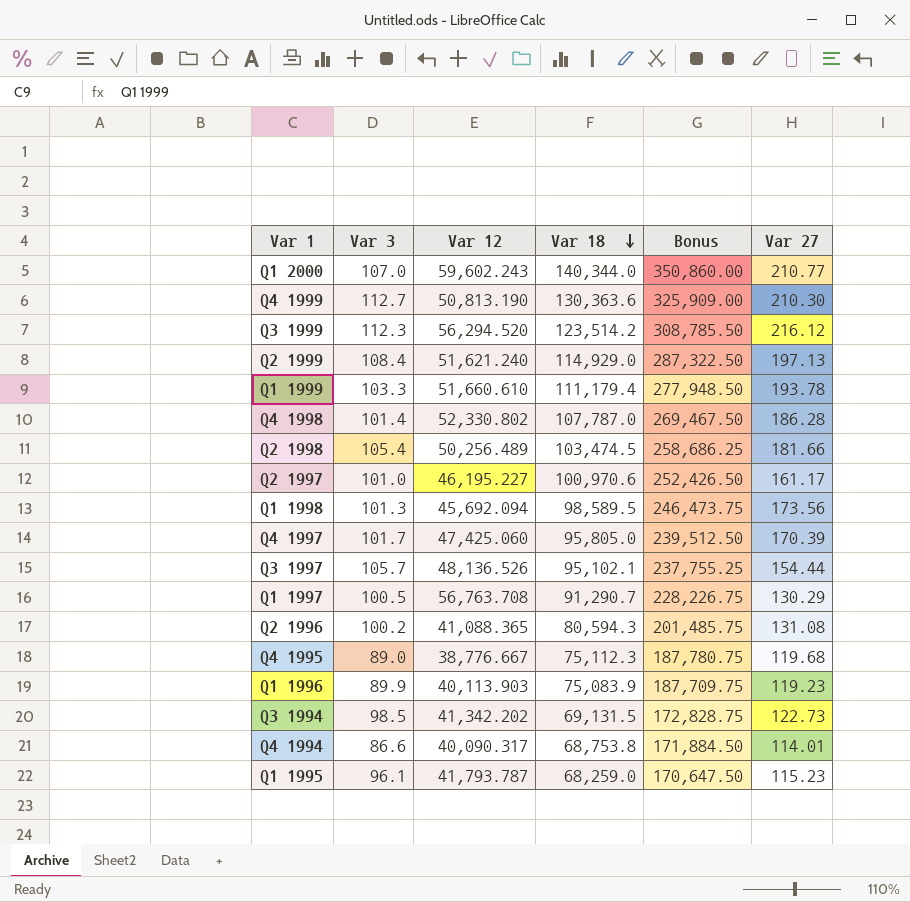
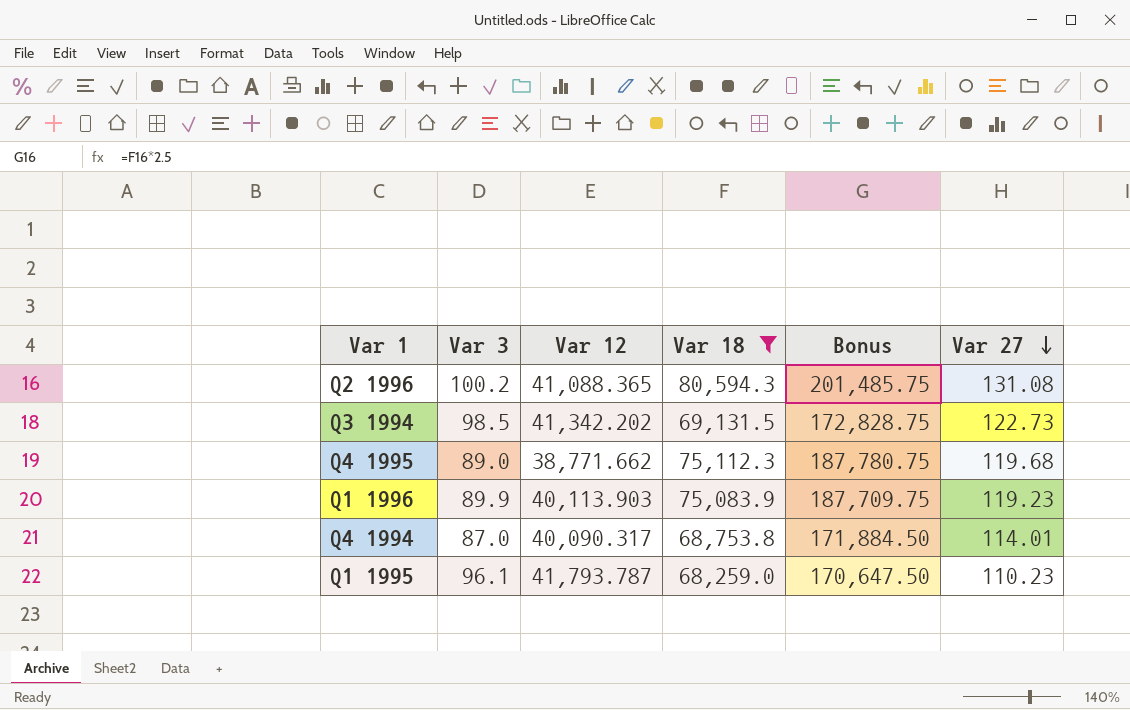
filter: none -> Var 18 <= 80,594.3
row order: Var 18 descending -> Var 27 descending
Q4 1995 | Var 12: 38,776.667 -> 38,771.662
Q4 1994 | Var 3: 86.6 -> 87.0
Q1 1995 | Var 27: 115.23 -> 110.23

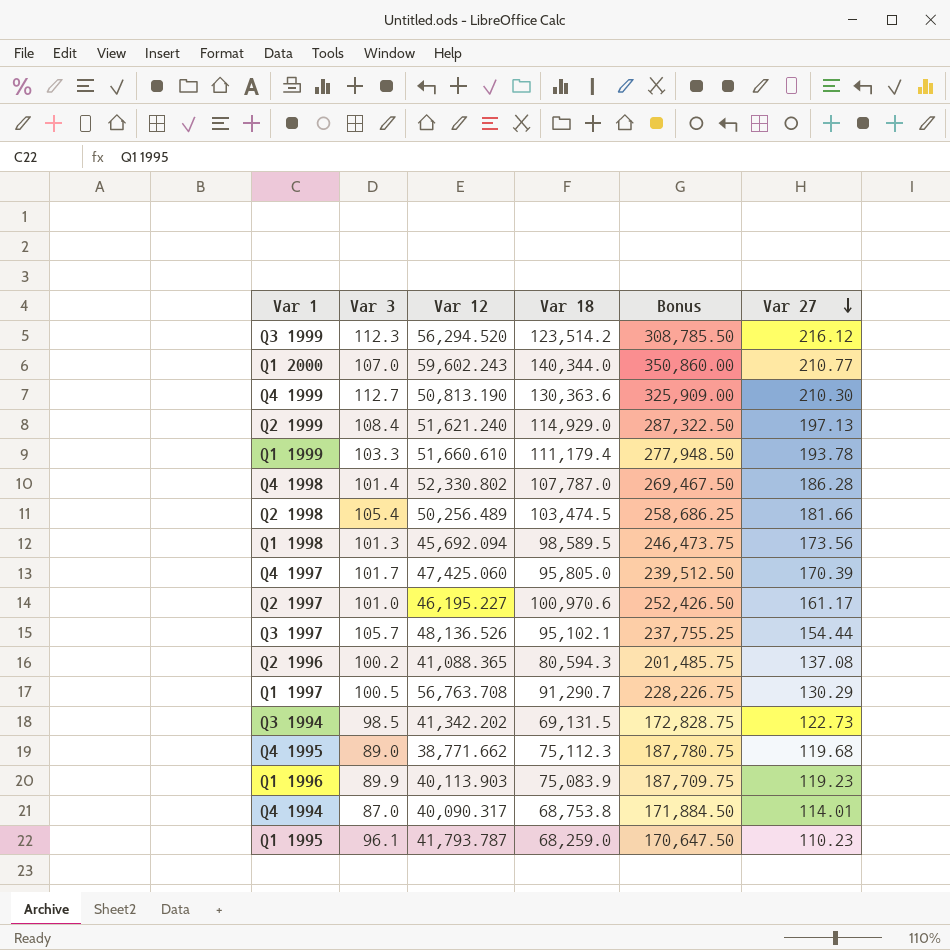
filter: Var 18 <= 80,594.3 -> none
Q2 1996 | Var 27: 131.08 -> 137.08

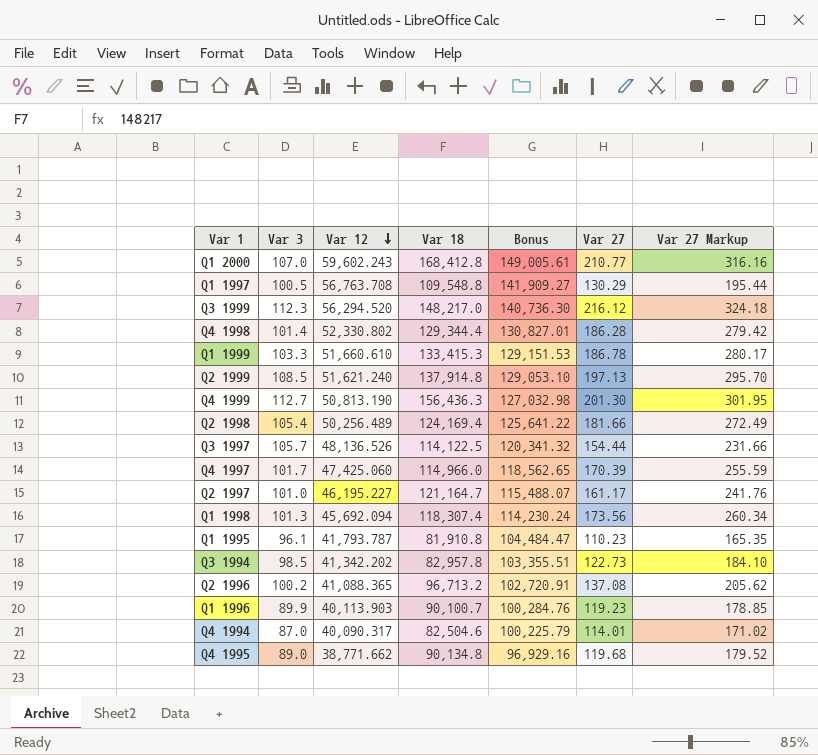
row order: Var 27 descending -> Var 12 descending
column Bonus | formula: [Var 18] * 2.5 -> [Var 12] * 2.5
column Var 27 Markup | formula: none -> [Var 27] * 1.5
Q1 2000 | Var 18: 140,344.0 -> 168,412.8
Q1 1997 | Var 18: 91,290.7 -> 109,548.8
Q3 1999 | Var 18: 123,514.2 -> 148,217.0
Q4 1998 | Var 18: 107,787.0 -> 129,344.4
Q1 1999 | Var 18: 111,179.4 -> 133,415.3
Q1 1999 | Var 27: 193.78 -> 186.78
Q2 1999 | Var 3: 108.4 -> 108.5
Q2 1999 | Var 18: 114,929.0 -> 137,914.8
Q4 1999 | Var 18: 130,363.6 -> 156,436.3
Q4 1999 | Var 27: 210.30 -> 201.30
Q2 1998 | Var 18: 103,474.5 -> 124,169.4
Q3 1997 | Var 18: 95,102.1 -> 114,122.5
Q4 1997 | Var 18: 95,805.0 -> 114,966.0
Q2 1997 | Var 18: 100,970.6 -> 121,164.7
Q1 1998 | Var 18: 98,589.5 -> 118,307.4
Q1 1995 | Var 18: 68,259.0 -> 81,910.8
Q3 1994 | Var 18: 69,131.5 -> 82,957.8
Q2 1996 | Var 18: 80,594.3 -> 96,713.2
Q1 1996 | Var 18: 75,083.9 -> 90,100.7
Q4 1994 | Var 18: 68,753.8 -> 82,504.6
Q4 1995 | Var 18: 75,112.3 -> 90,134.8

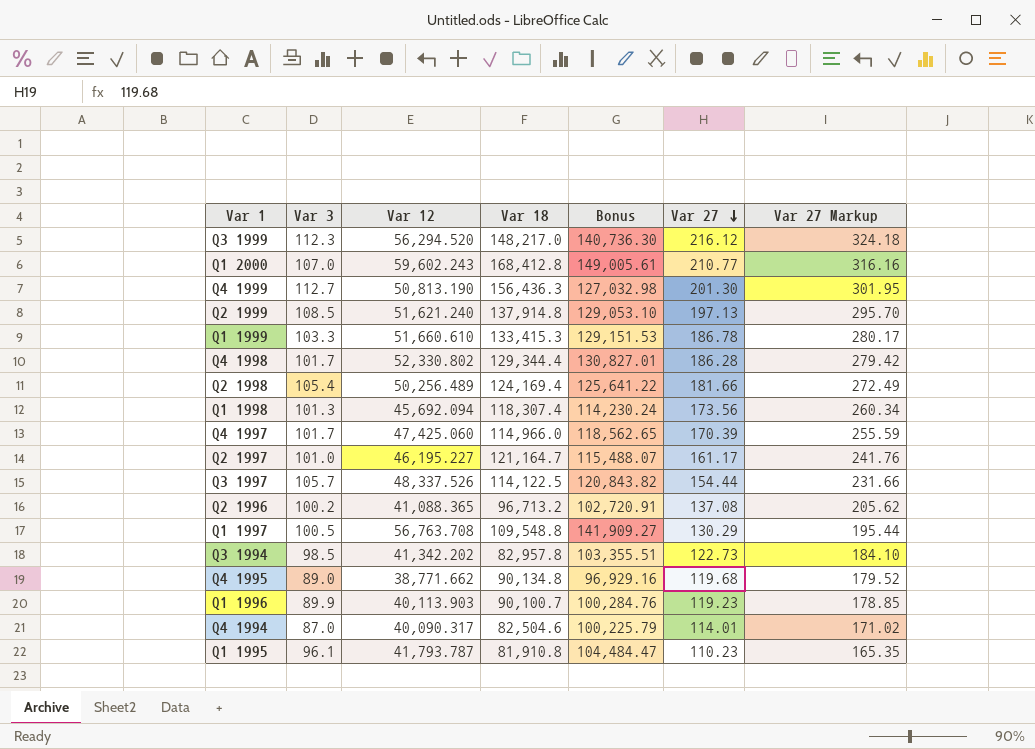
row order: Var 12 descending -> Var 27 descending
Q4 1998 | Var 3: 101.4 -> 101.7
Q3 1997 | Var 12: 48,136.526 -> 48,337.526
Q3 1997 | Bonus: 120,341.32 -> 120,843.82

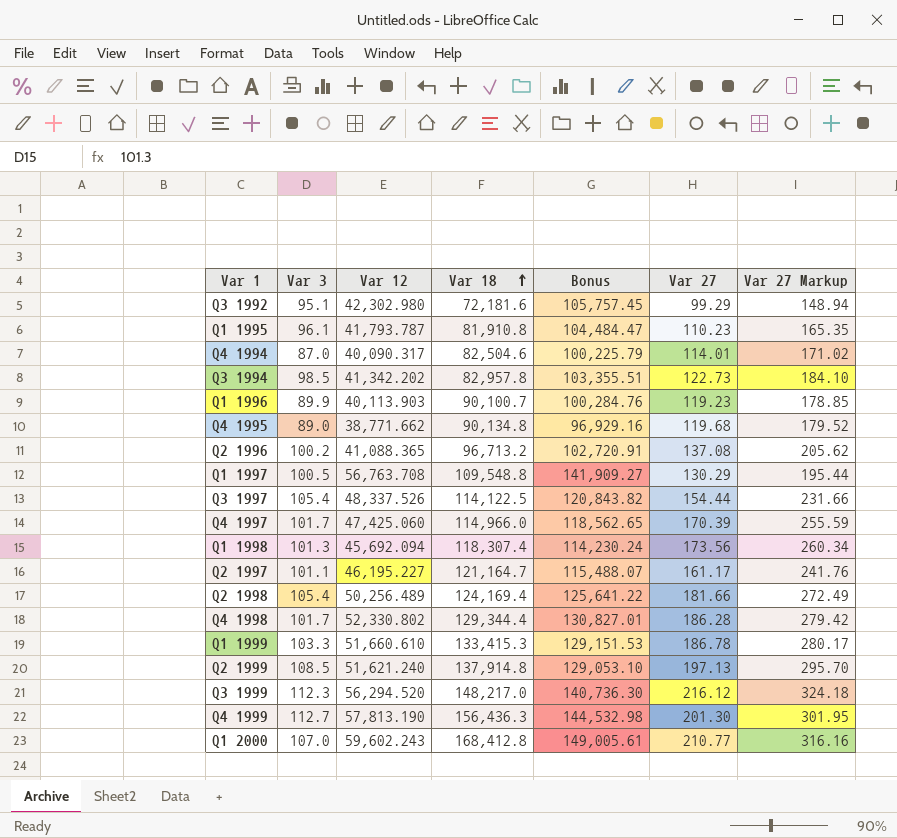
row order: Var 27 descending -> Var 18 ascending
row Q3 1992: none -> 95.1 | 42,302.980 | 72,181.6 | 105,757.45 | 99.29 | 148.94
Q3 1997 | Var 3: 105.7 -> 105.4
Q2 1997 | Var 3: 101.0 -> 101.1
Q4 1999 | Var 12: 50,813.190 -> 57,813.190
Q4 1999 | Bonus: 127,032.98 -> 144,532.98

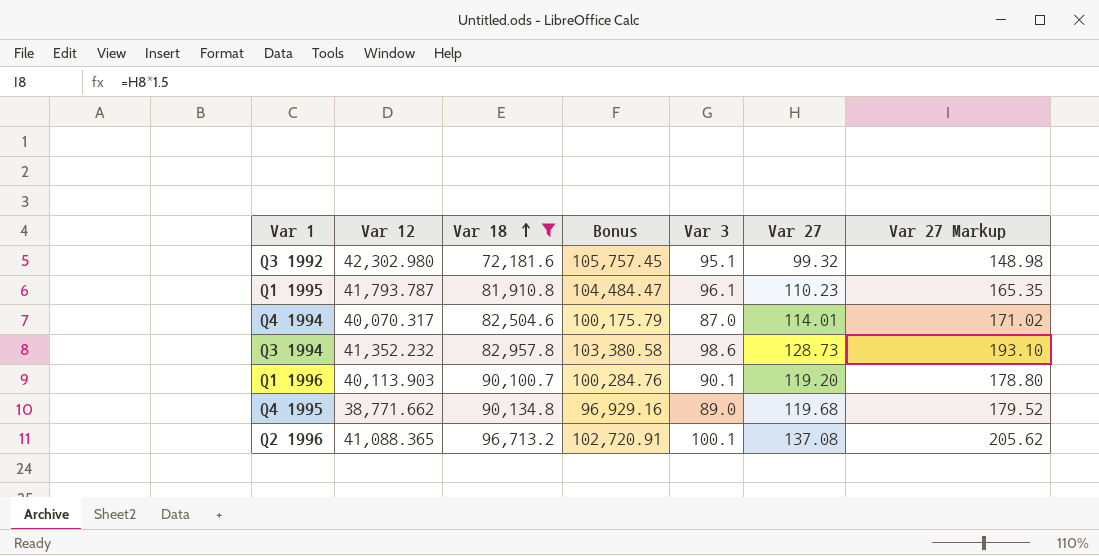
filter: none -> Var 18 <= 96,713.2
column Var 3 | position: 2 -> 5
Q3 1992 | Var 27: 99.29 -> 99.32
Q3 1992 | Var 27 Markup: 148.94 -> 148.98
Q4 1994 | Var 12: 40,090.317 -> 40,070.317
Q4 1994 | Bonus: 100,225.79 -> 100,175.79
Q3 1994 | Var 12: 41,342.202 -> 41,352.232
Q3 1994 | Bonus: 103,355.51 -> 103,380.58
Q3 1994 | Var 3: 98.5 -> 98.6
Q3 1994 | Var 27: 122.73 -> 128.73
Q3 1994 | Var 27 Markup: 184.10 -> 193.10
Q1 1996 | Var 3: 89.9 -> 90.1
Q1 1996 | Var 27: 119.23 -> 119.20
Q1 1996 | Var 27 Markup: 178.85 -> 178.80
Q2 1996 | Var 3: 100.2 -> 100.1

